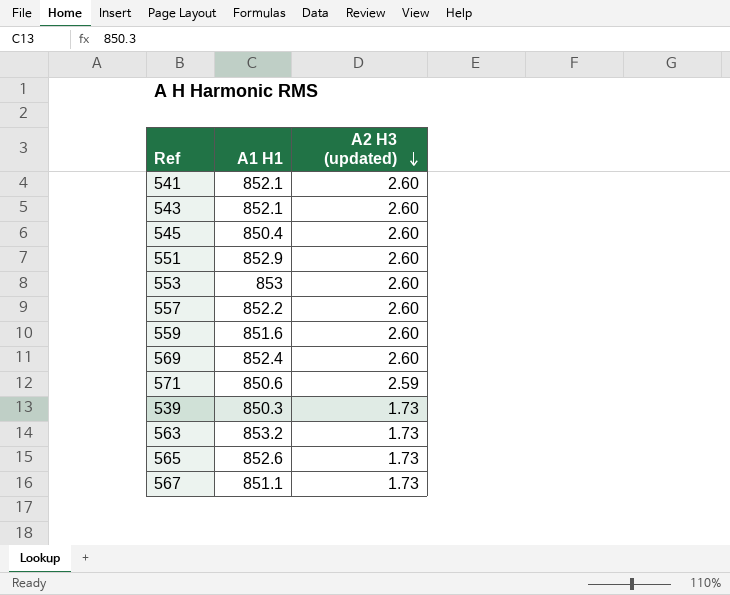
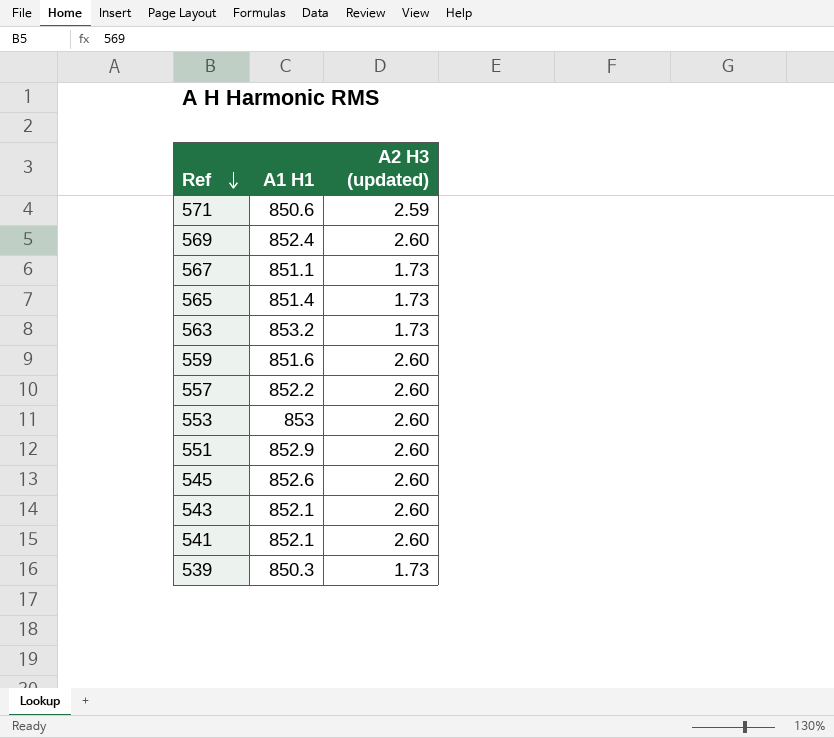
row order: A2 H3 (updated) descending -> Ref descending
565 | A1 H1: 852.6 -> 851.4
545 | A1 H1: 850.4 -> 852.6

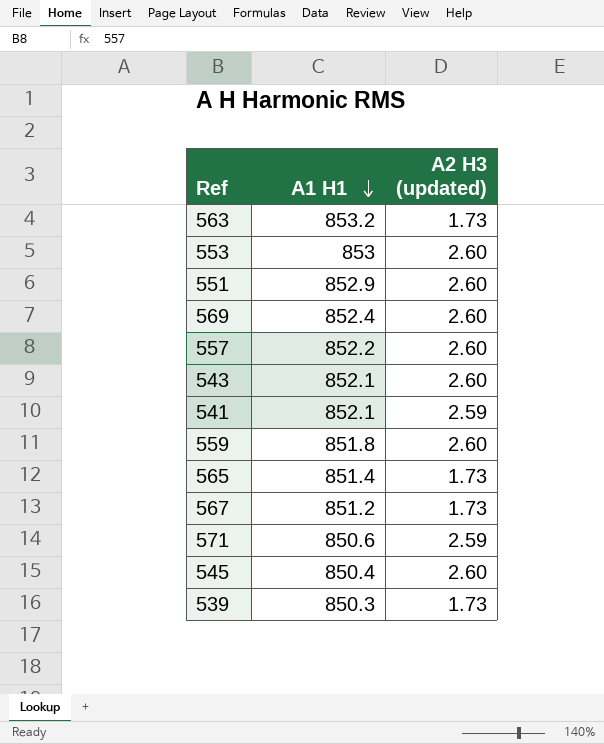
row order: Ref descending -> A1 H1 descending
541 | A2 H3 (updated): 2.60 -> 2.59
559 | A1 H1: 851.6 -> 851.8
567 | A1 H1: 851.1 -> 851.2
545 | A1 H1: 852.6 -> 850.4

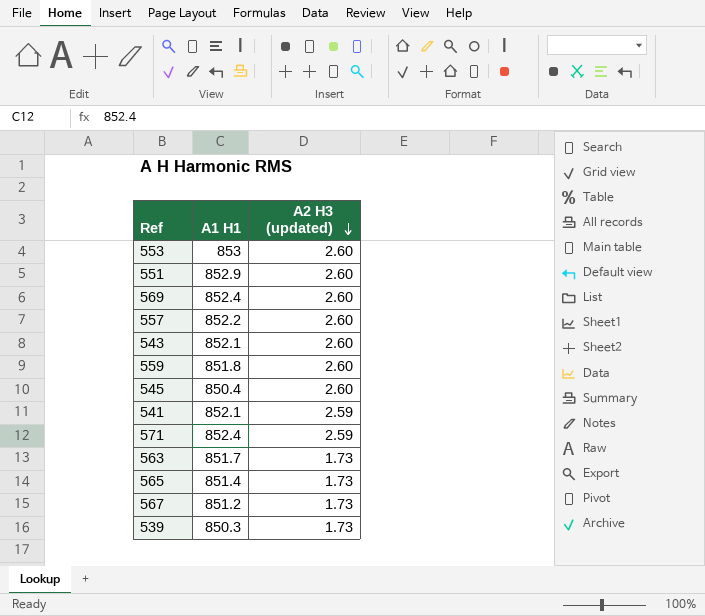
row order: A1 H1 descending -> A2 H3 (updated) descending
571 | A1 H1: 850.6 -> 852.4
563 | A1 H1: 853.2 -> 851.7

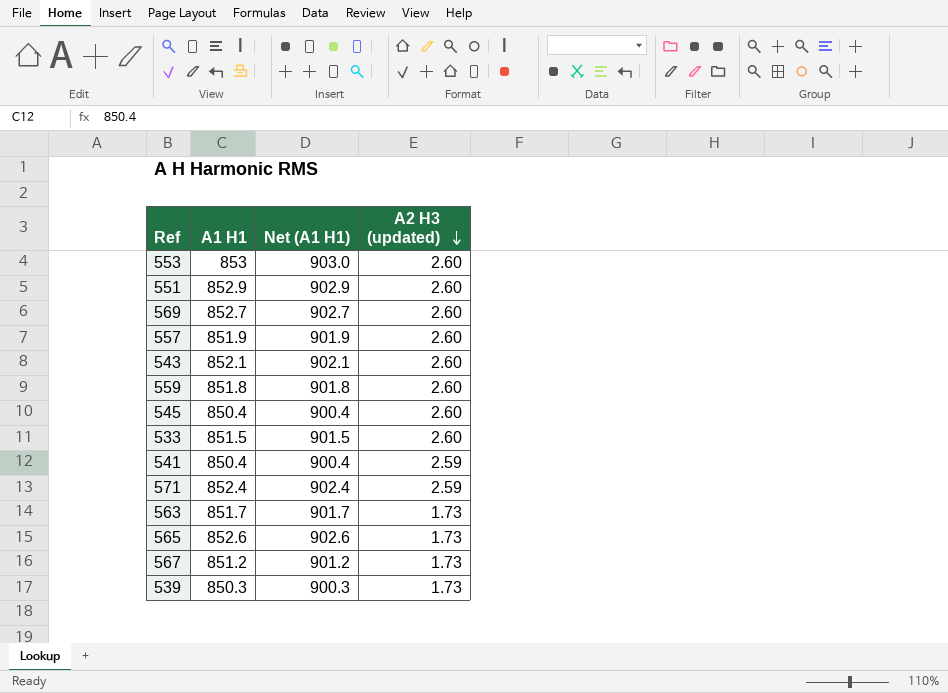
column Net (A1 H1) | formula: none -> [A1 H1] + 50
569 | A1 H1: 852.4 -> 852.7
557 | A1 H1: 852.2 -> 851.9
row 533: none -> 851.5 | 901.5 | 2.60
541 | A1 H1: 852.1 -> 850.4
565 | A1 H1: 851.4 -> 852.6

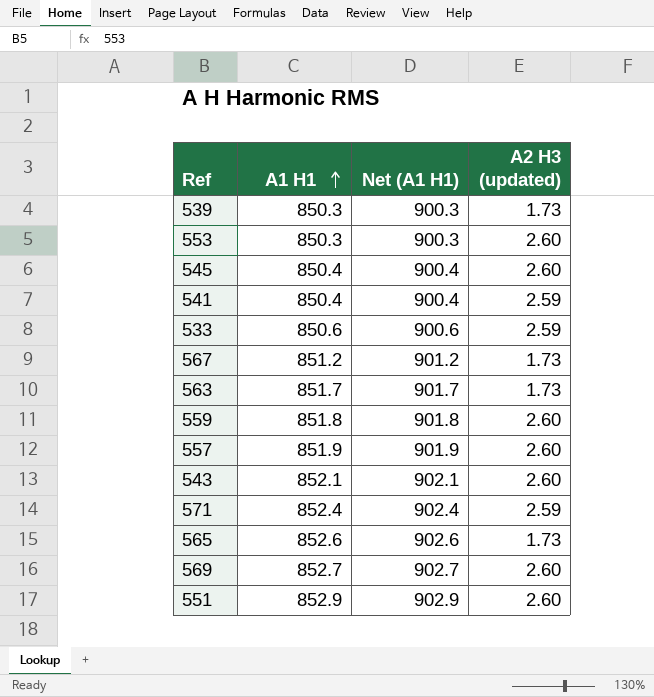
row order: A2 H3 (updated) descending -> A1 H1 ascending
553 | A1 H1: 853 -> 850.3
553 | Net (A1 H1): 903.0 -> 900.3
533 | A1 H1: 851.5 -> 850.6
533 | Net (A1 H1): 901.5 -> 900.6
533 | A2 H3 (updated): 2.60 -> 2.59

